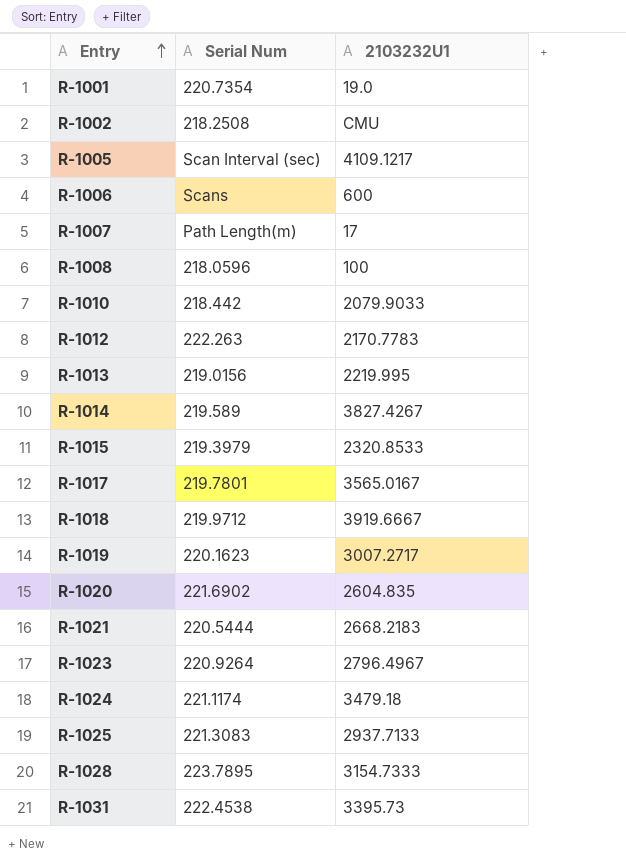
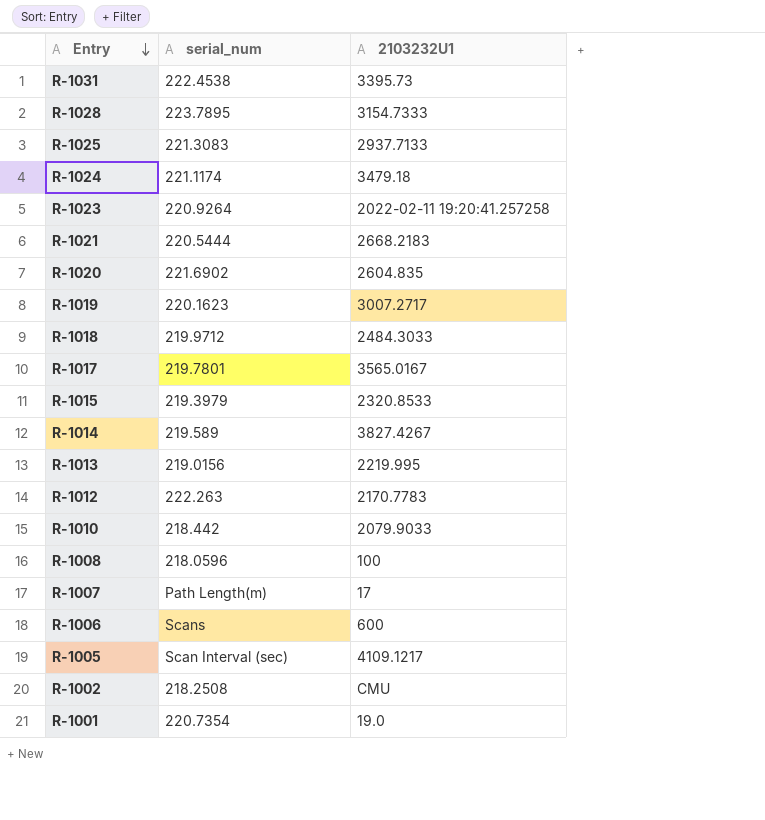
row order: Entry ascending -> Entry descending
column name: Serial Num -> serial_num
R-1023 | 2103232U1: 2796.4967 -> 2022-02-11 19:20:41.257258
R-1018 | 2103232U1: 3919.6667 -> 2484.3033

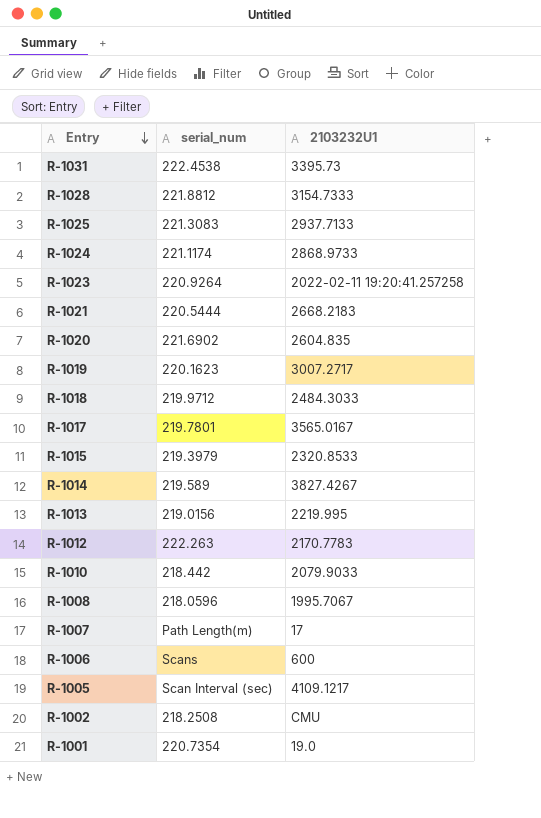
R-1028 | serial_num: 223.7895 -> 221.8812
R-1024 | 2103232U1: 3479.18 -> 2868.9733
R-1008 | 2103232U1: 100 -> 1995.7067

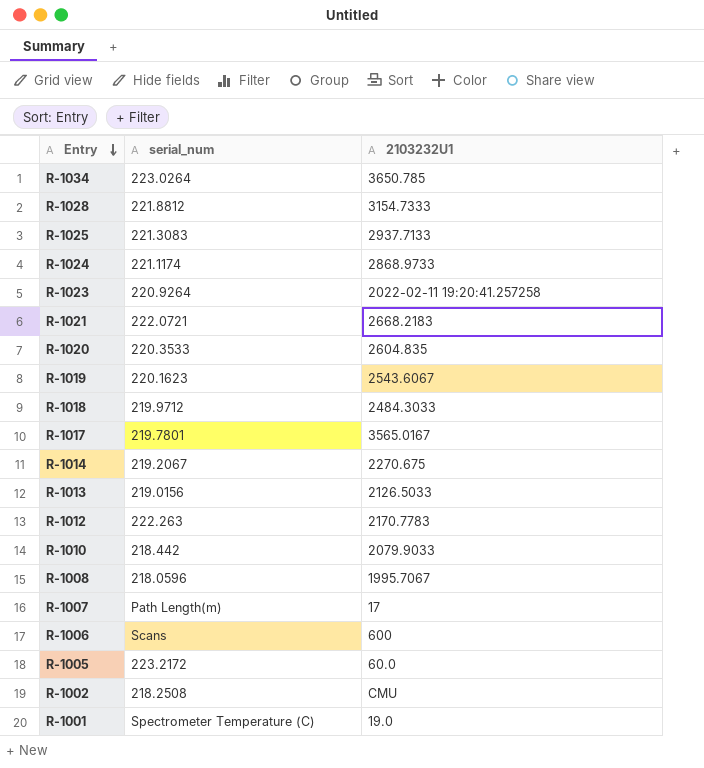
row R-1031: 222.4538 | 3395.73 -> none
row R-1015: 219.3979 | 2320.8533 -> none
row R-1034: none -> 223.0264 | 3650.785
R-1021 | serial_num: 220.5444 -> 222.0721
R-1020 | serial_num: 221.6902 -> 220.3533
R-1019 | 2103232U1: 3007.2717 -> 2543.6067
R-1014 | serial_num: 219.589 -> 219.2067
R-1014 | 2103232U1: 3827.4267 -> 2270.675
R-1013 | 2103232U1: 2219.995 -> 2126.5033
R-1005 | serial_num: Scan Interval (sec) -> 223.2172
R-1005 | 2103232U1: 4109.1217 -> 60.0
R-1001 | serial_num: 220.7354 -> Spectrometer Temperature (C)

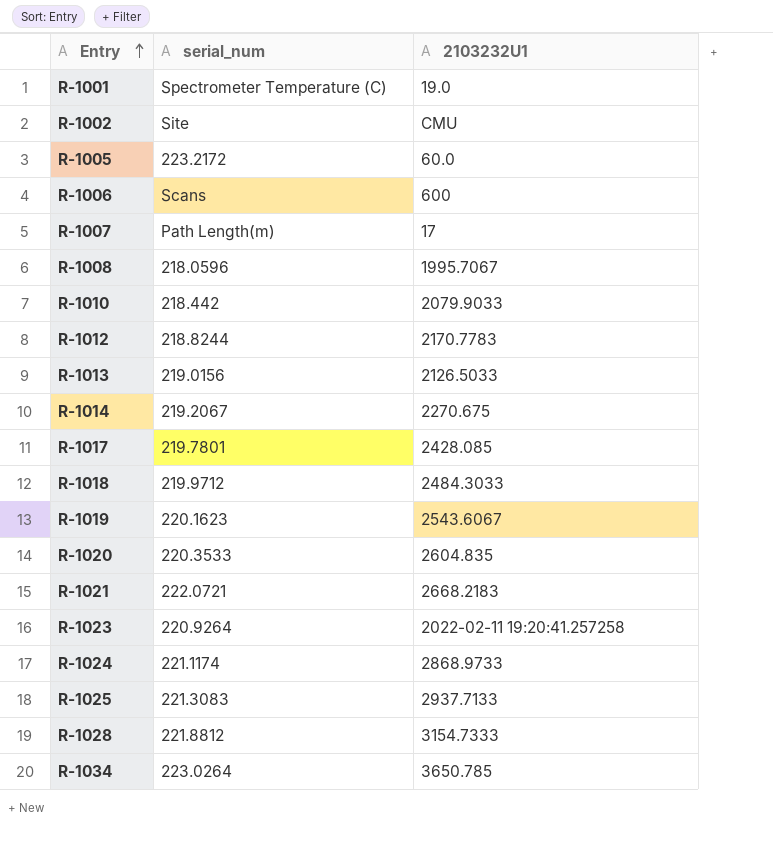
row order: Entry descending -> Entry ascending
R-1002 | serial_num: 218.2508 -> Site
R-1012 | serial_num: 222.263 -> 218.8244
R-1017 | 2103232U1: 3565.0167 -> 2428.085

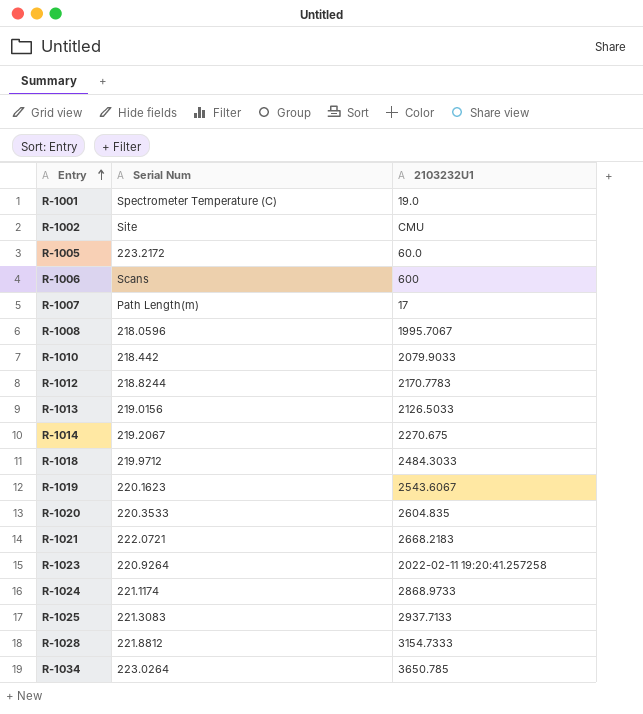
column name: serial_num -> Serial Num
row R-1017: 219.7801 | 2428.085 -> none

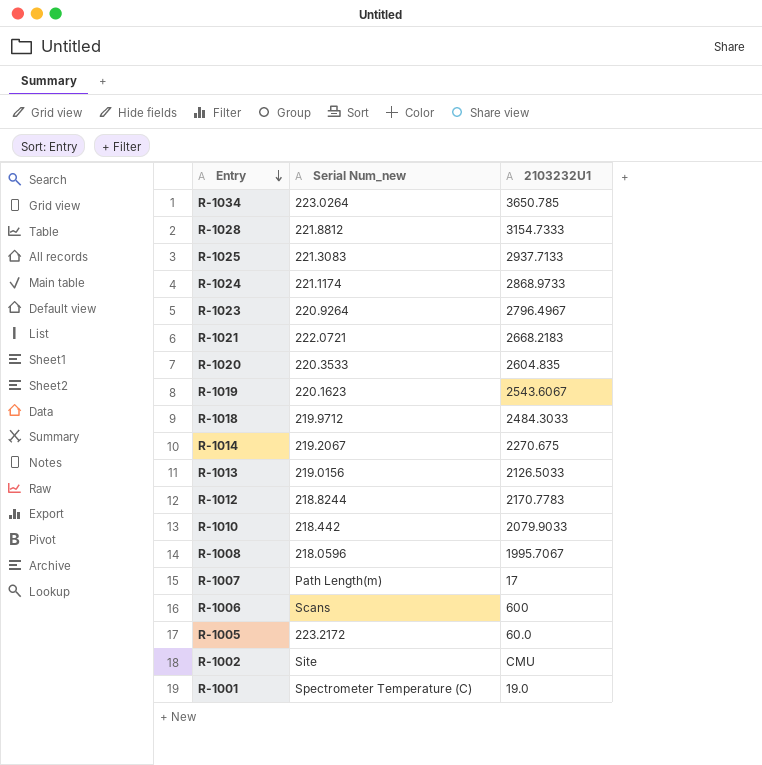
row order: Entry ascending -> Entry descending
column name: Serial Num -> Serial Num_new
R-1023 | 2103232U1: 2022-02-11 19:20:41.257258 -> 2796.4967

